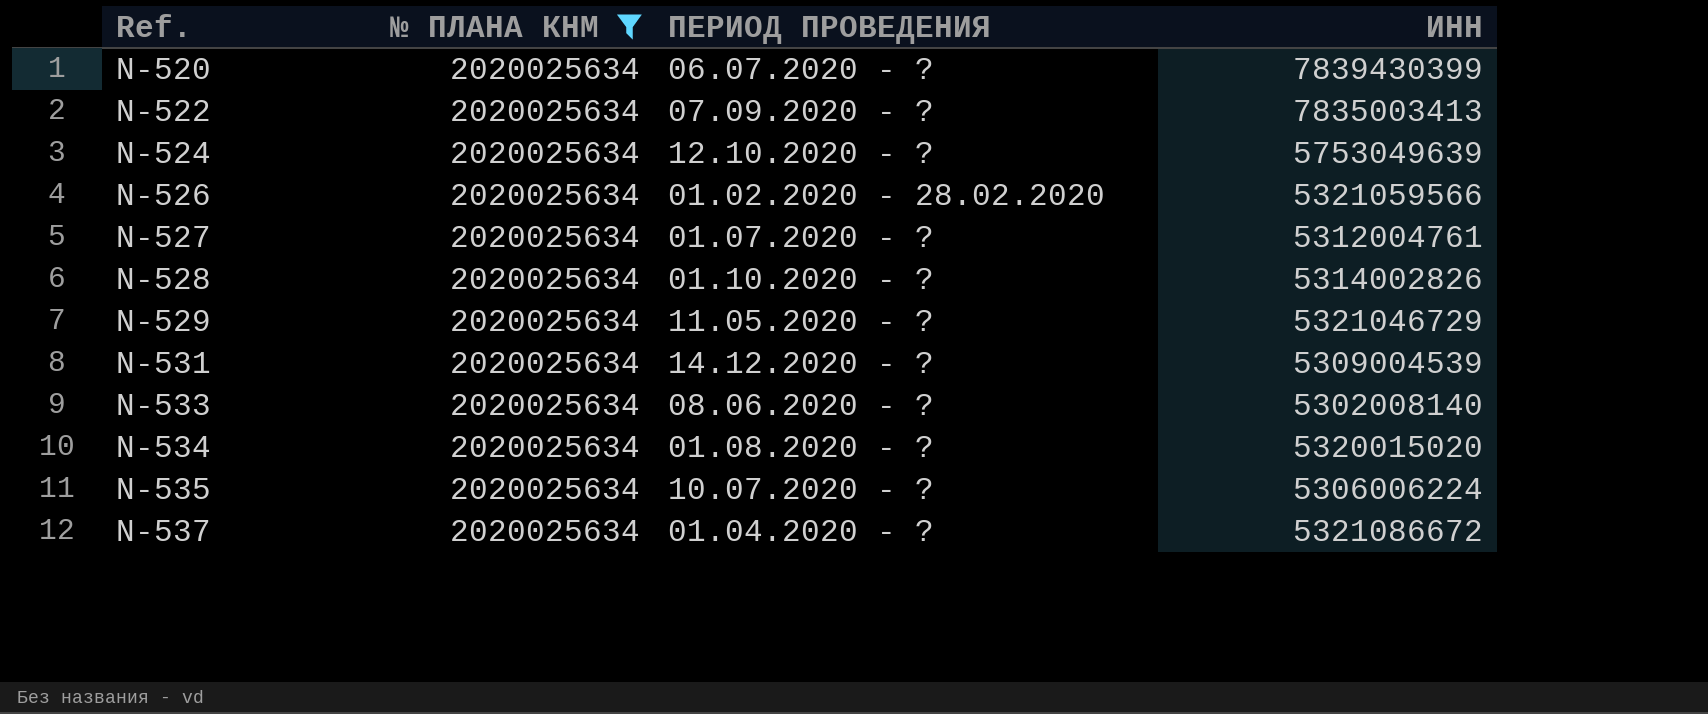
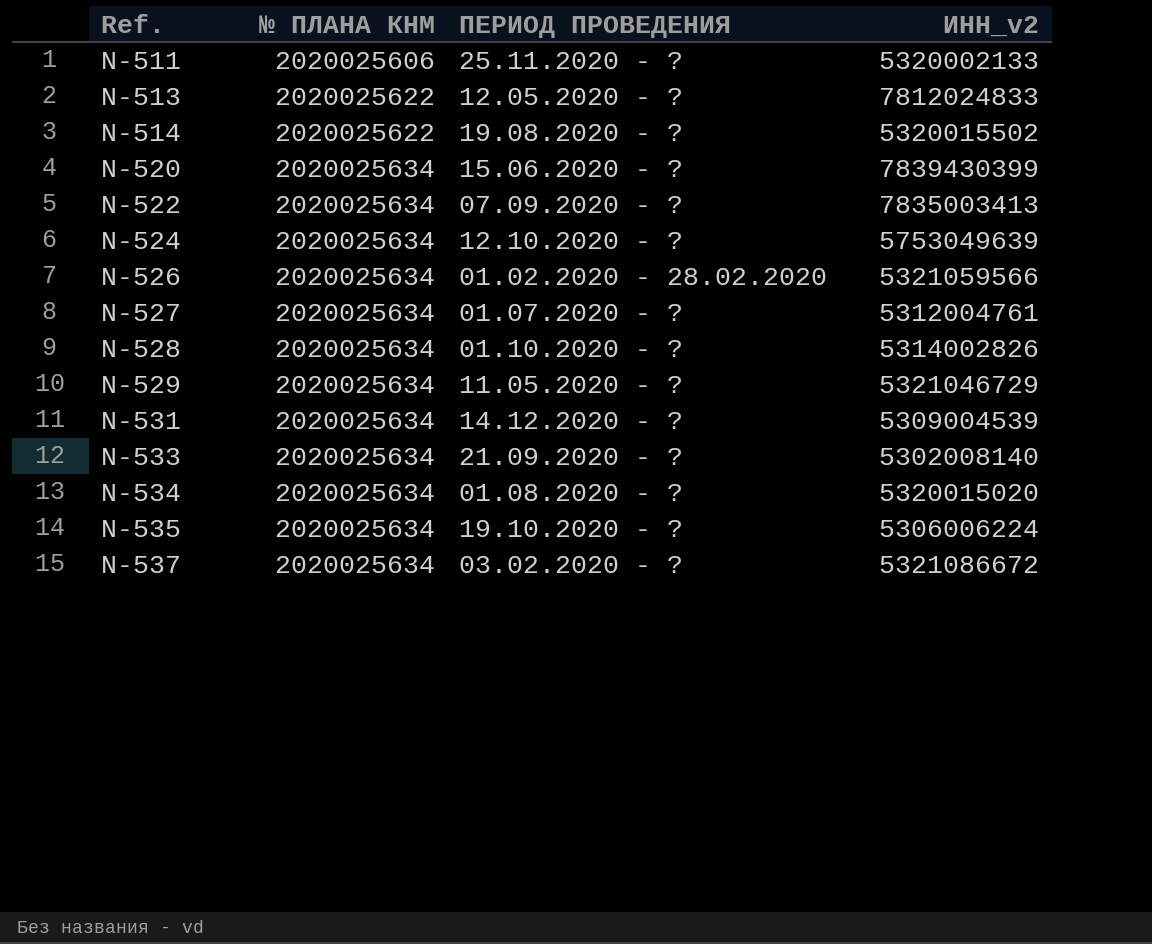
filter: № ПЛАНА КНМ = 2020025634 -> none
column name: ИНН -> ИНН_v2
N-520 | ПЕРИОД ПРОВЕДЕНИЯ: 06.07.2020 - ? -> 15.06.2020 - ?
N-533 | ПЕРИОД ПРОВЕДЕНИЯ: 08.06.2020 - ? -> 21.09.2020 - ?
N-535 | ПЕРИОД ПРОВЕДЕНИЯ: 10.07.2020 - ? -> 19.10.2020 - ?
N-537 | ПЕРИОД ПРОВЕДЕНИЯ: 01.04.2020 - ? -> 03.02.2020 - ?

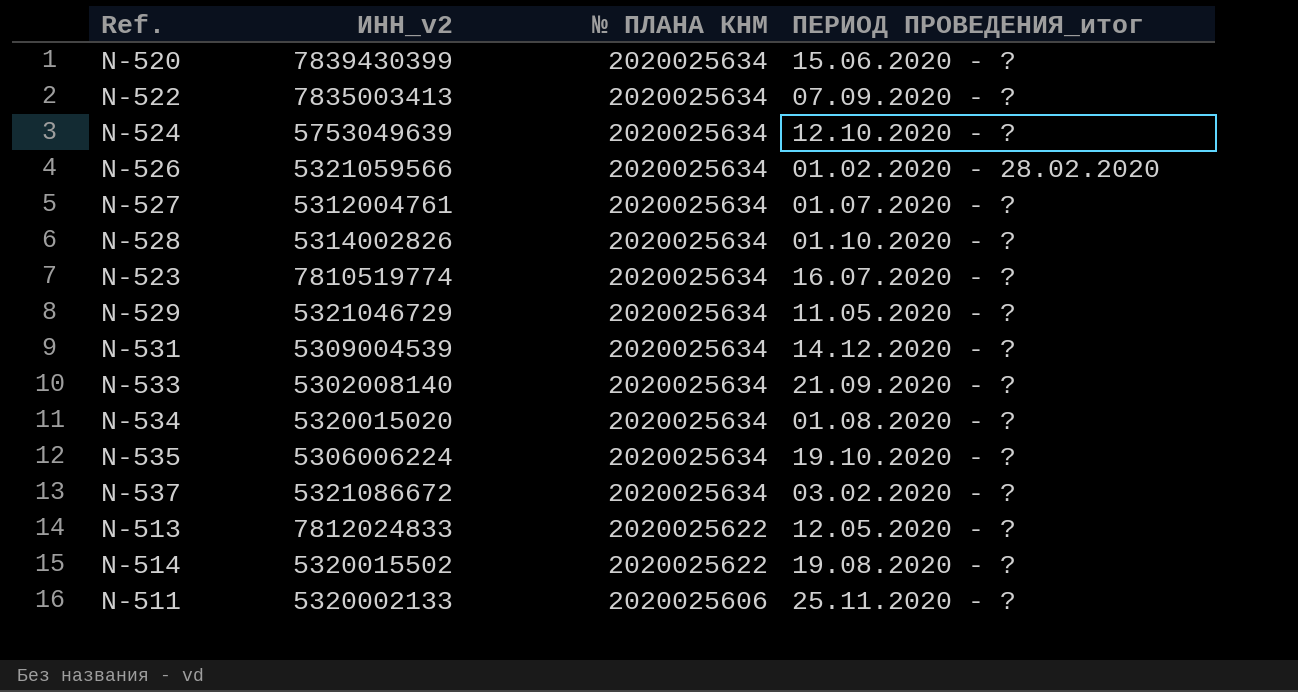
row order: Ref. ascending -> № ПЛАНА КНМ descending
column ИНН_v2 | position: 4 -> 2
column name: ПЕРИОД ПРОВЕДЕНИЯ -> ПЕРИОД ПРОВЕДЕНИЯ_итог
row N-523: none -> 7810519774 | 2020025634 | 16.07.2020 - ?

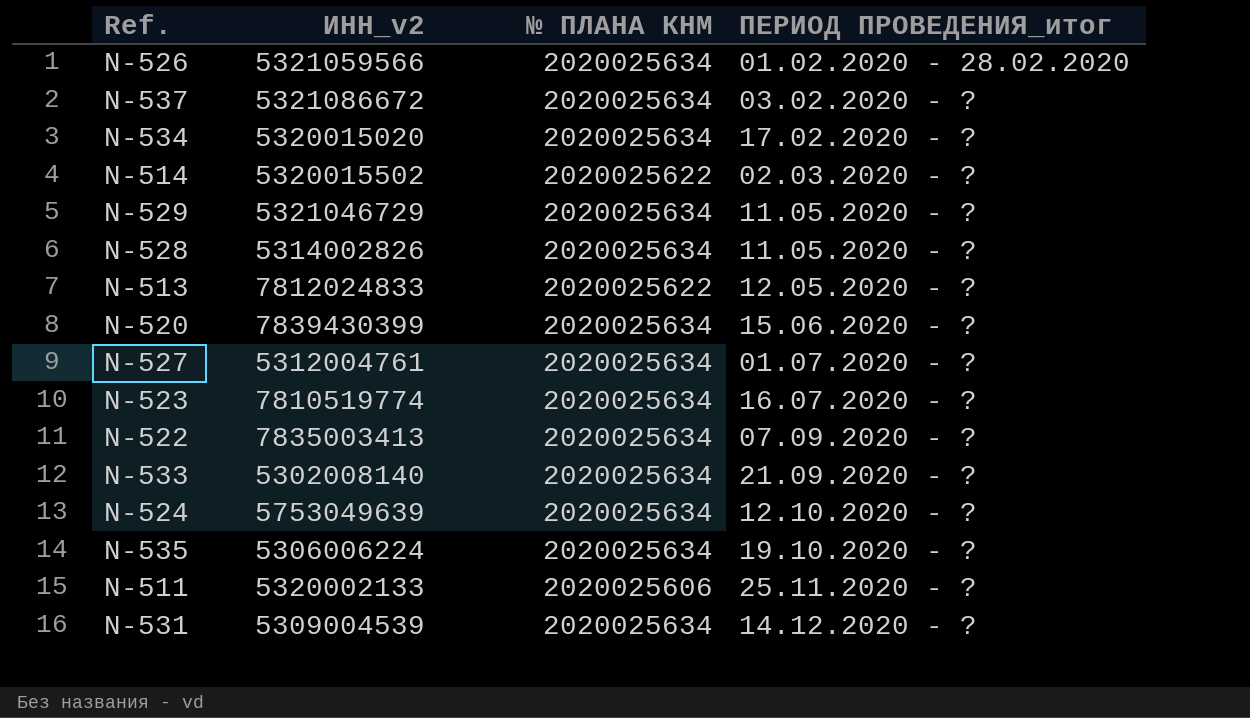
row order: № ПЛАНА КНМ descending -> ПЕРИОД ПРОВЕДЕНИЯ_итог ascending
N-534 | ПЕРИОД ПРОВЕДЕНИЯ_итог: 01.08.2020 - ? -> 17.02.2020 - ?
N-514 | ПЕРИОД ПРОВЕДЕНИЯ_итог: 19.08.2020 - ? -> 02.03.2020 - ?
N-528 | ПЕРИОД ПРОВЕДЕНИЯ_итог: 01.10.2020 - ? -> 11.05.2020 - ?

